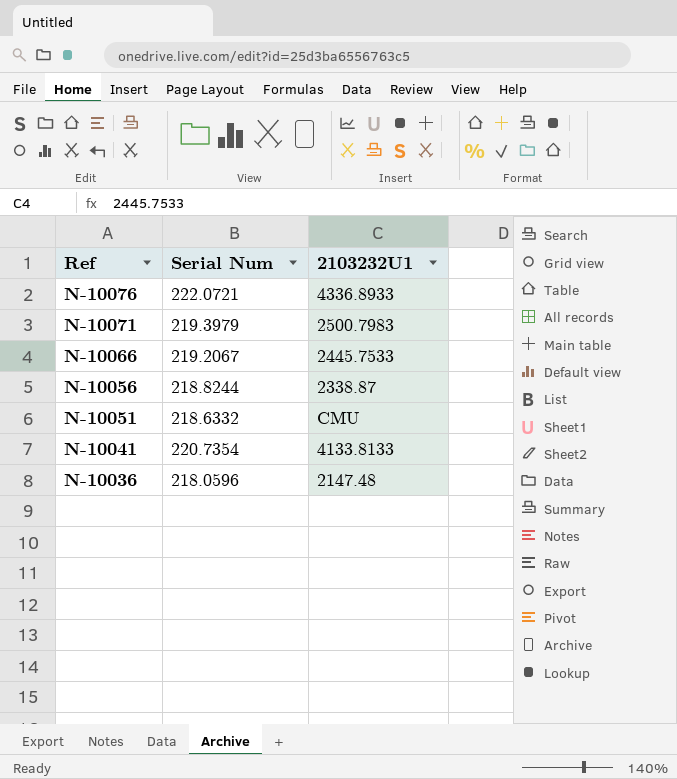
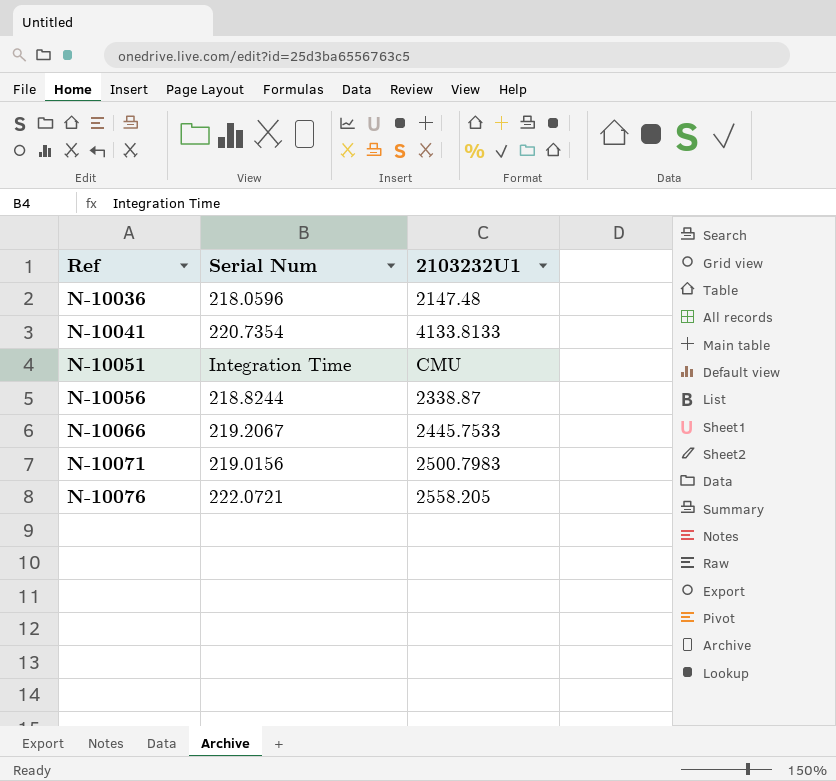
row order: Ref descending -> Ref ascending
N-10051 | Serial Num: 218.6332 -> Integration Time
N-10071 | Serial Num: 219.3979 -> 219.0156
N-10076 | 2103232U1: 4336.8933 -> 2558.205

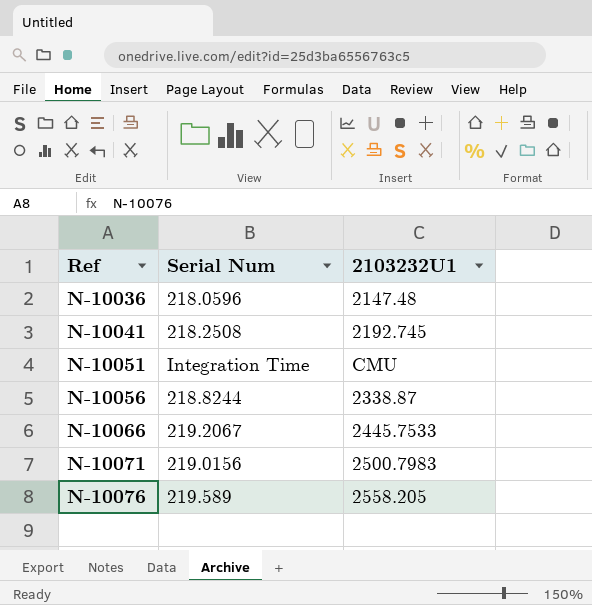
N-10041 | Serial Num: 220.7354 -> 218.2508
N-10041 | 2103232U1: 4133.8133 -> 2192.745
N-10076 | Serial Num: 222.0721 -> 219.589

